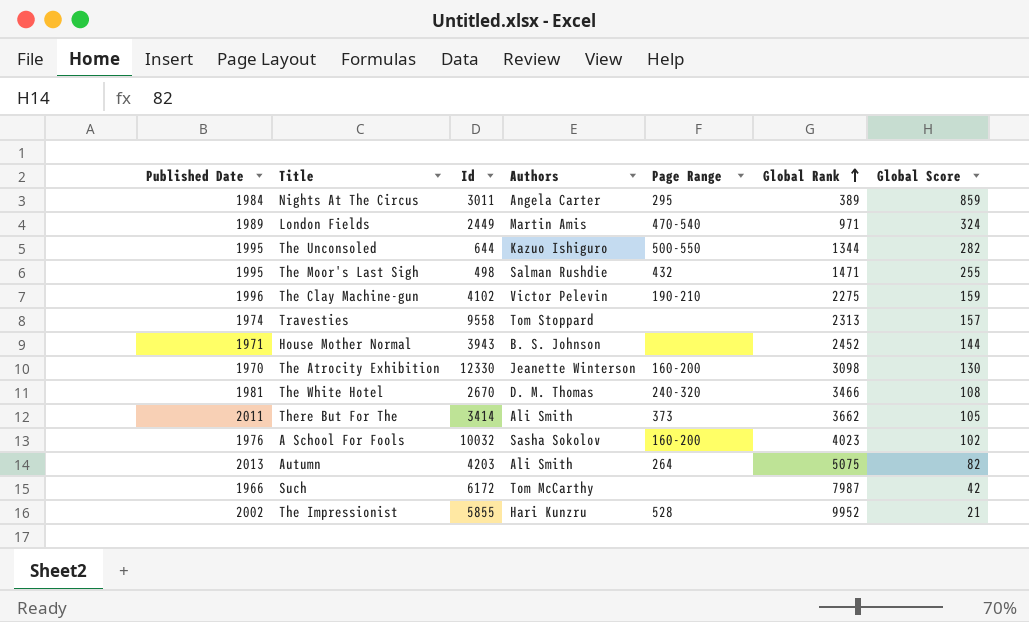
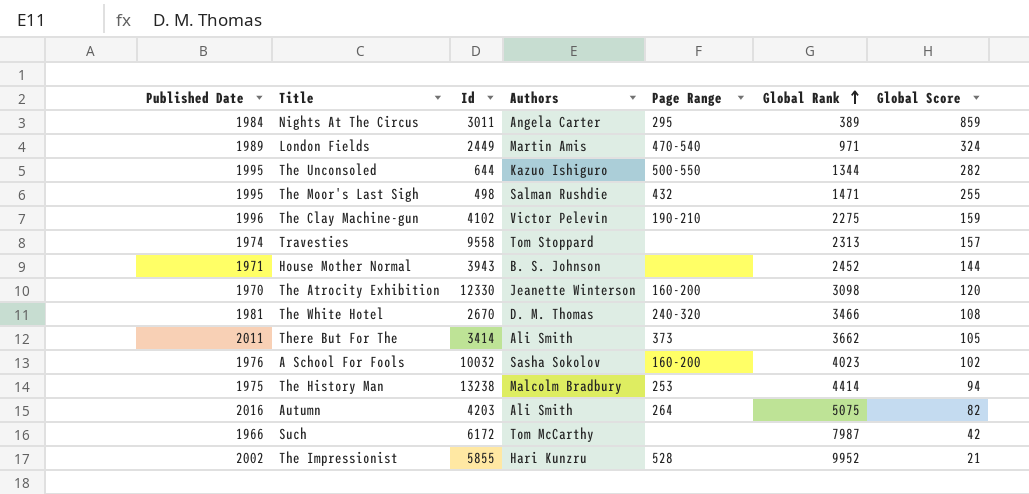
The Atrocity Exhibition | Global Score: 130 -> 120
row The History Man: none -> 1975 | 13238 | Malcolm Bradbury | 253 | 4414 | 94
Autumn | Published Date: 2013 -> 2016

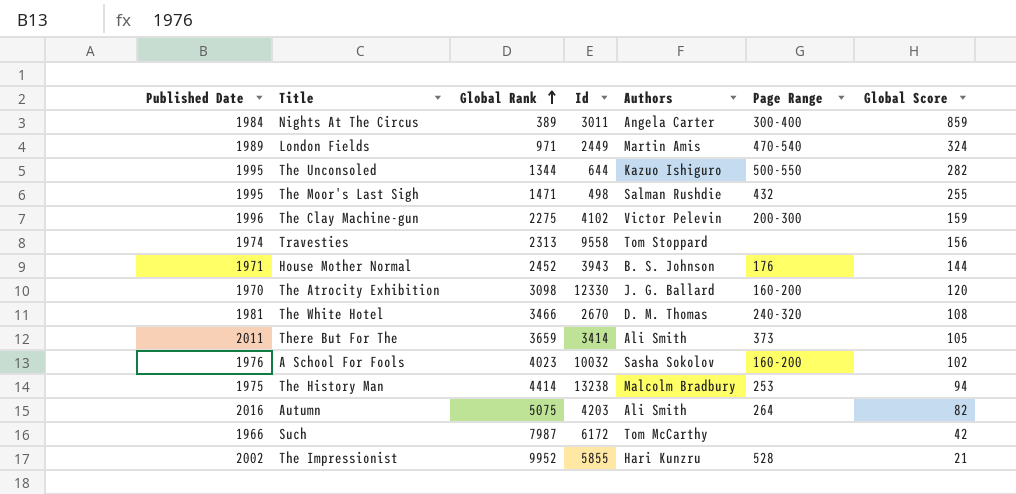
column Global Rank | position: 6 -> 3
Nights At The Circus | Page Range: 295 -> 300-400
The Clay Machine-gun | Page Range: 190-210 -> 200-300
Travesties | Global Score: 157 -> 156
House Mother Normal | Page Range: none -> 176
The Atrocity Exhibition | Authors: Jeanette Winterson -> J. G. Ballard
There But For The | Global Rank: 3662 -> 3659

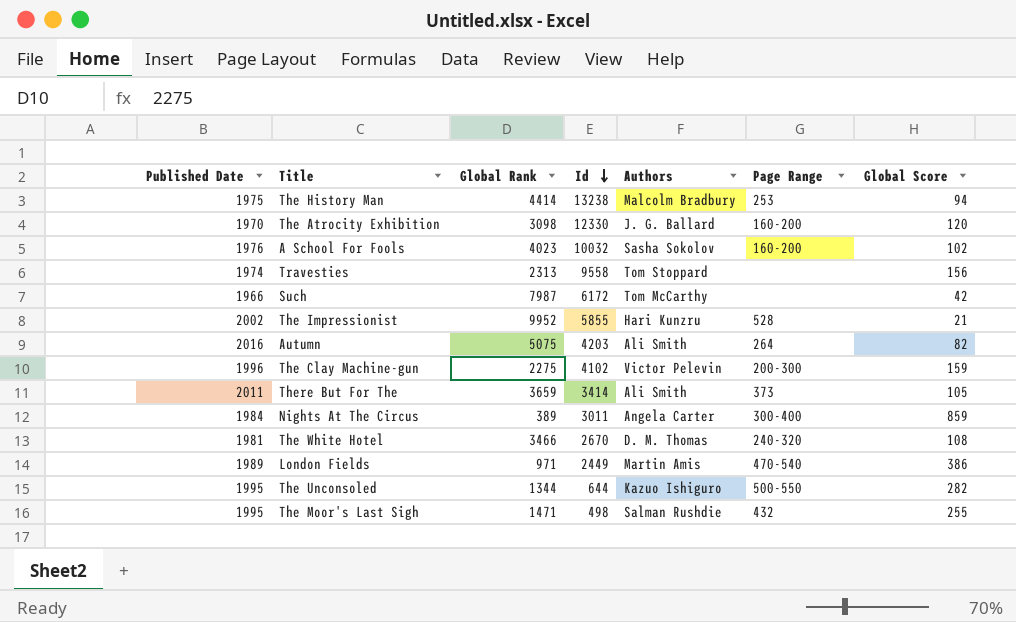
row order: Global Rank ascending -> Id descending
row House Mother Normal: 1971 | 2452 | 3943 | B. S. Johnson | 176 | 144 -> none
London Fields | Global Score: 324 -> 386

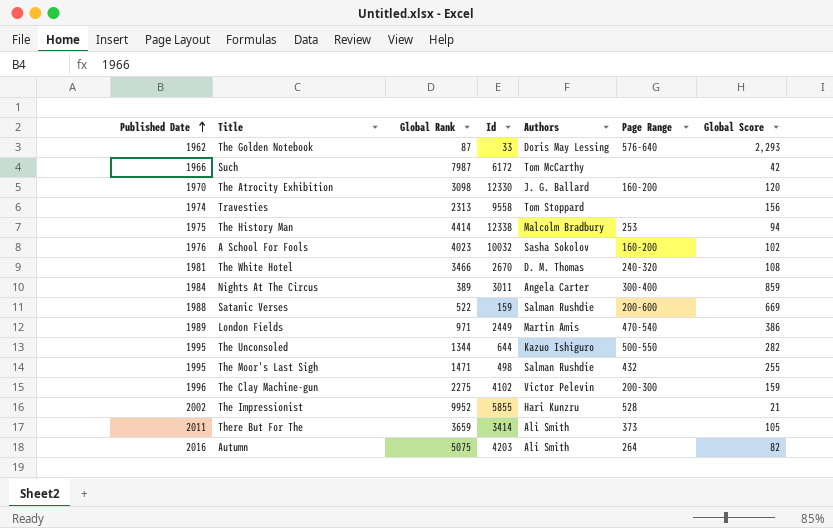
row order: Id descending -> Published Date ascending
row The Golden Notebook: none -> 1962 | 87 | 33 | Doris May Lessing | 576-640 | 2,293
The History Man | Id: 13238 -> 12338
row Satanic Verses: none -> 1988 | 522 | 159 | Salman Rushdie | 200-600 | 669

